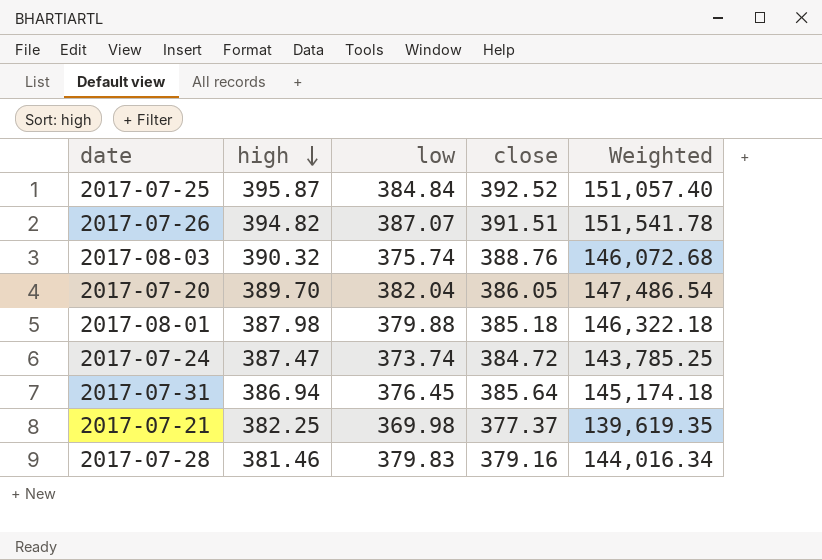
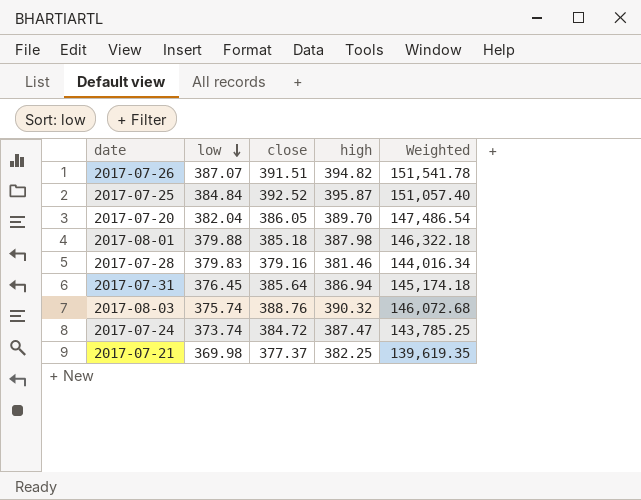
row order: high descending -> low descending
column high | position: 2 -> 4

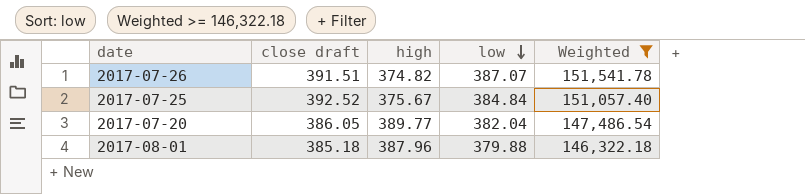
filter: none -> Weighted >= 146,322.18
column name: close -> close draft
column low | position: 2 -> 4
2017-07-26 | high: 394.82 -> 374.82
2017-07-25 | high: 395.87 -> 375.67
2017-07-20 | high: 389.70 -> 389.77
2017-08-01 | high: 387.98 -> 387.96

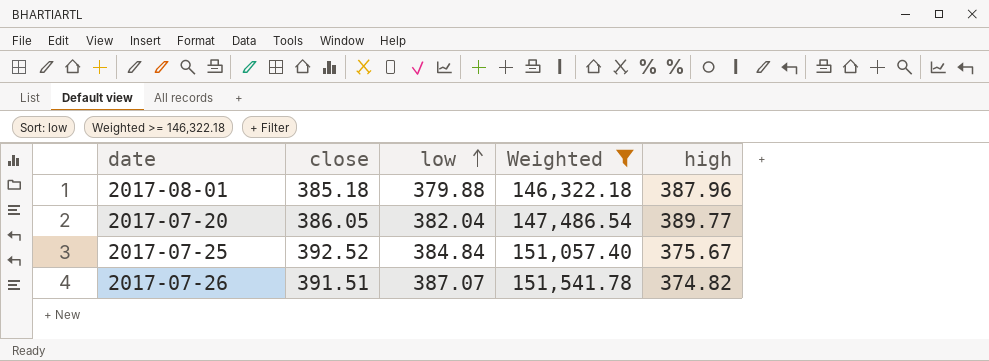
row order: low descending -> low ascending
column name: close draft -> close
column high | position: 3 -> 5

